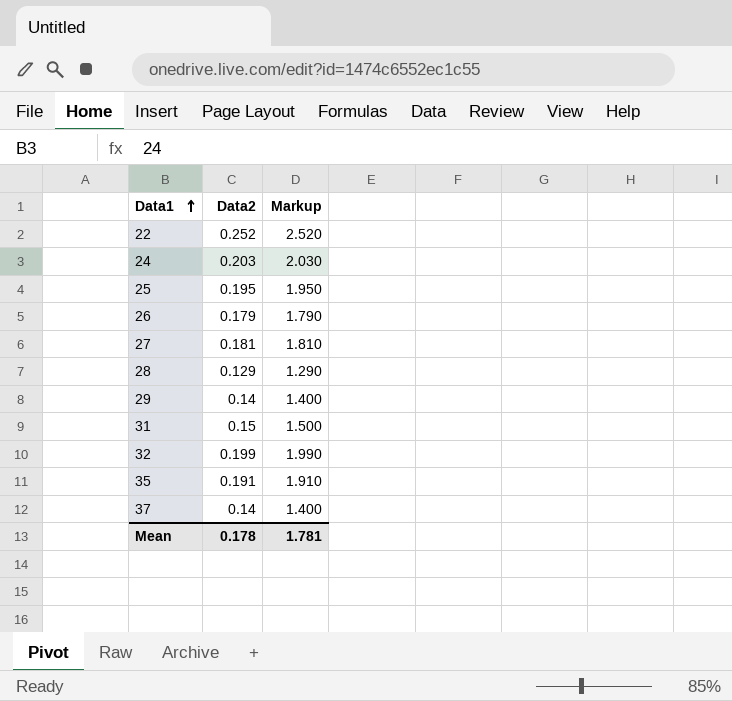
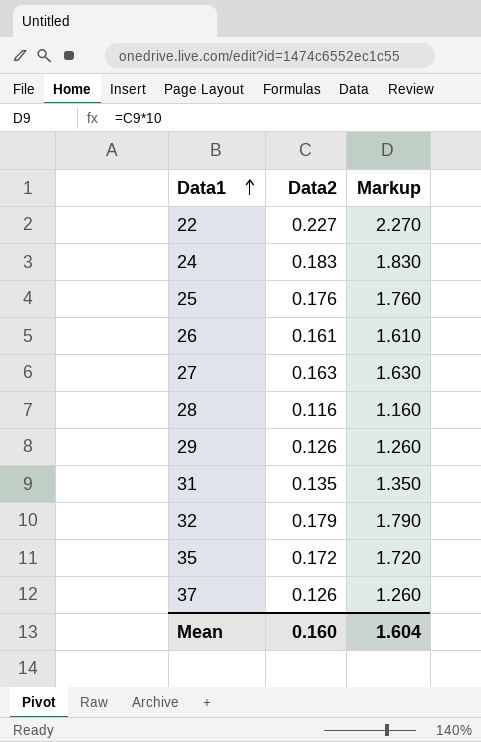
22 | Data2: 0.252 -> 0.227
22 | Markup: 2.520 -> 2.270
24 | Data2: 0.203 -> 0.183
24 | Markup: 2.030 -> 1.830
25 | Data2: 0.195 -> 0.176
25 | Markup: 1.950 -> 1.760
26 | Data2: 0.179 -> 0.161
26 | Markup: 1.790 -> 1.610
27 | Data2: 0.181 -> 0.163
27 | Markup: 1.810 -> 1.630
28 | Data2: 0.129 -> 0.116
28 | Markup: 1.290 -> 1.160
29 | Data2: 0.14 -> 0.126
29 | Markup: 1.400 -> 1.260
31 | Data2: 0.15 -> 0.135
31 | Markup: 1.500 -> 1.350
32 | Data2: 0.199 -> 0.179
32 | Markup: 1.990 -> 1.790
35 | Data2: 0.191 -> 0.172
35 | Markup: 1.910 -> 1.720
37 | Data2: 0.14 -> 0.126
37 | Markup: 1.400 -> 1.260
Mean | Data2: 0.178 -> 0.160
Mean | Markup: 1.781 -> 1.604

